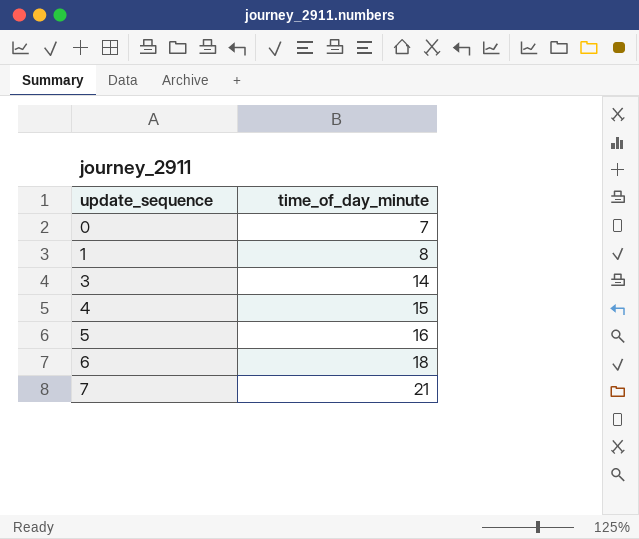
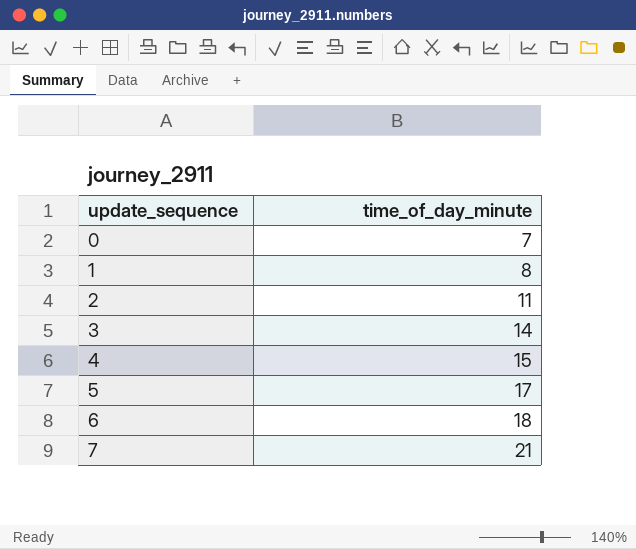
row 2: none -> 11
5 | time_of_day_minute: 16 -> 17

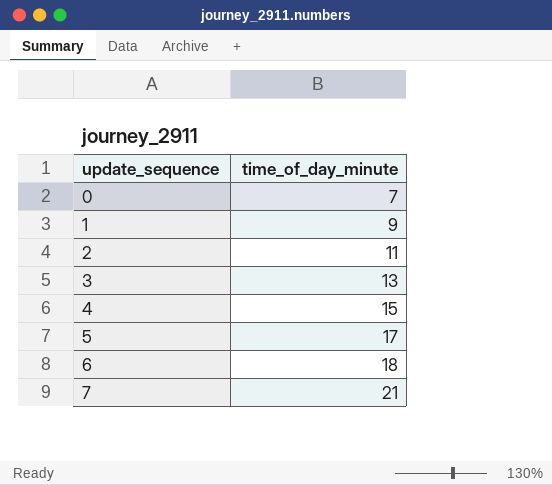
1 | time_of_day_minute: 8 -> 9
3 | time_of_day_minute: 14 -> 13

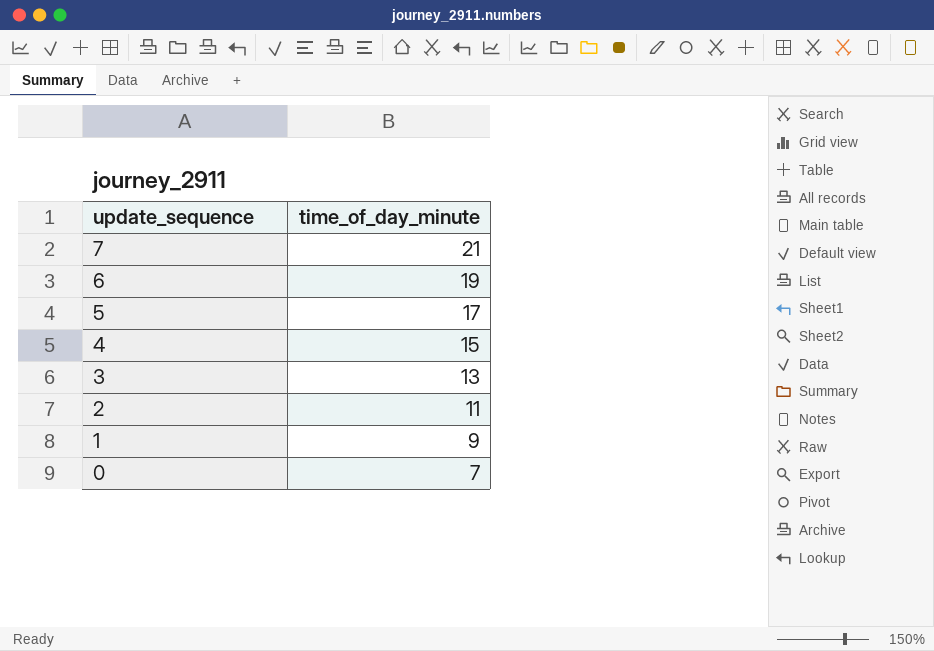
row order: update_sequence ascending -> update_sequence descending
6 | time_of_day_minute: 18 -> 19

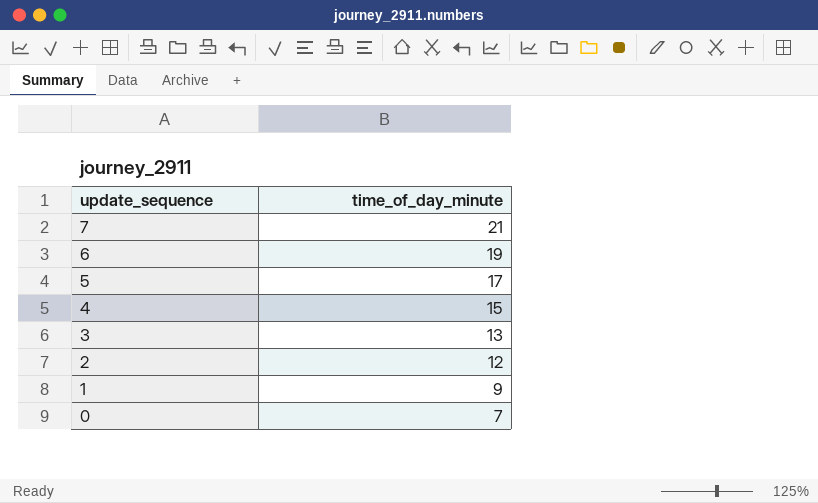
2 | time_of_day_minute: 11 -> 12

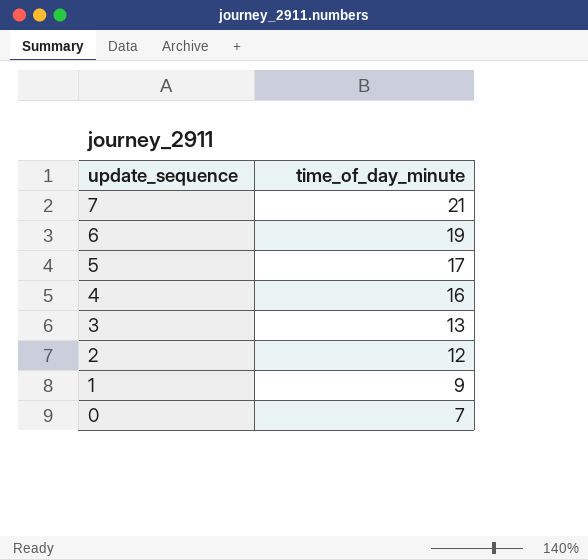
4 | time_of_day_minute: 15 -> 16

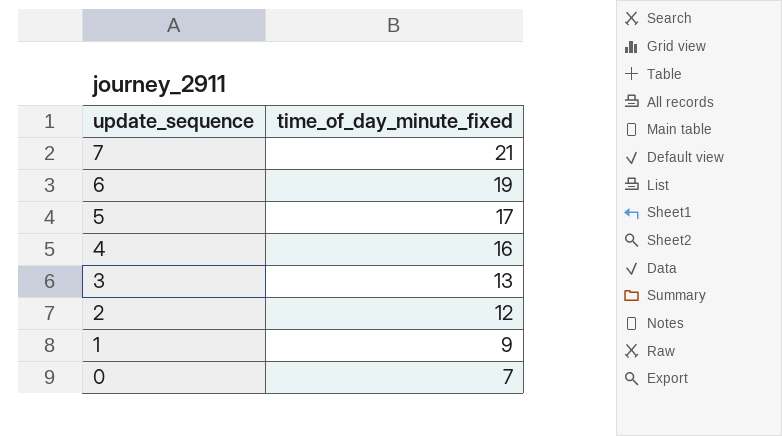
column name: time_of_day_minute -> time_of_day_minute_fixed

